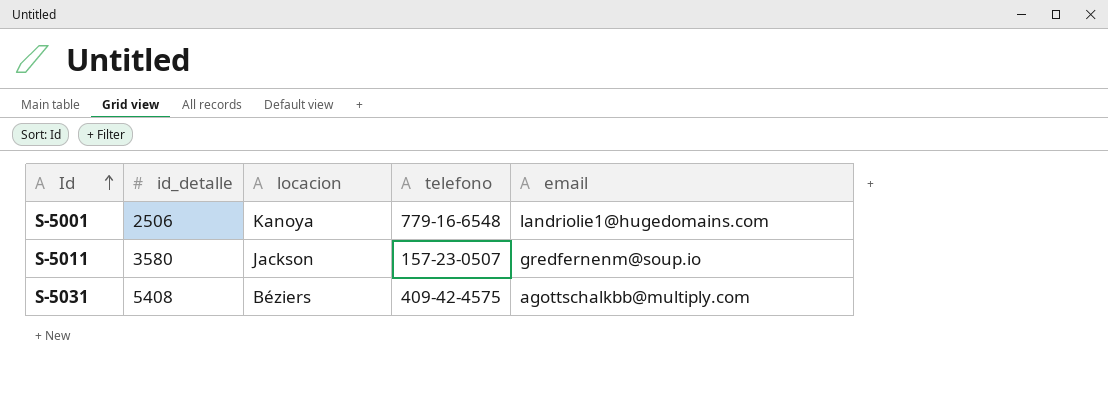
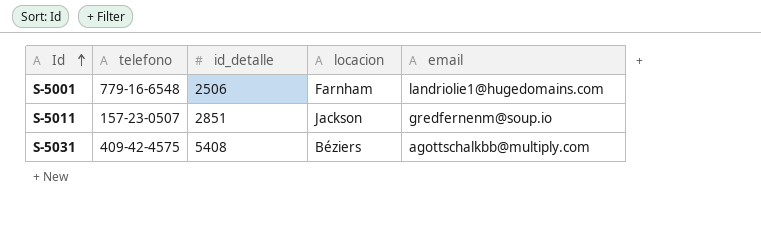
column telefono | position: 4 -> 2
S-5001 | locacion: Kanoya -> Farnham
S-5011 | id_detalle: 3580 -> 2851

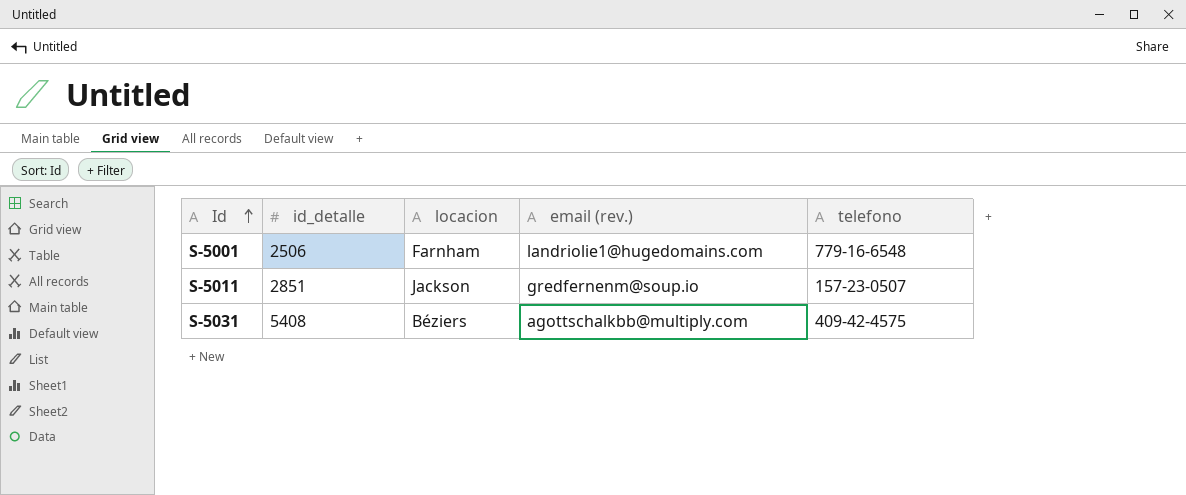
column name: email -> email (rev.)
column telefono | position: 2 -> 5

